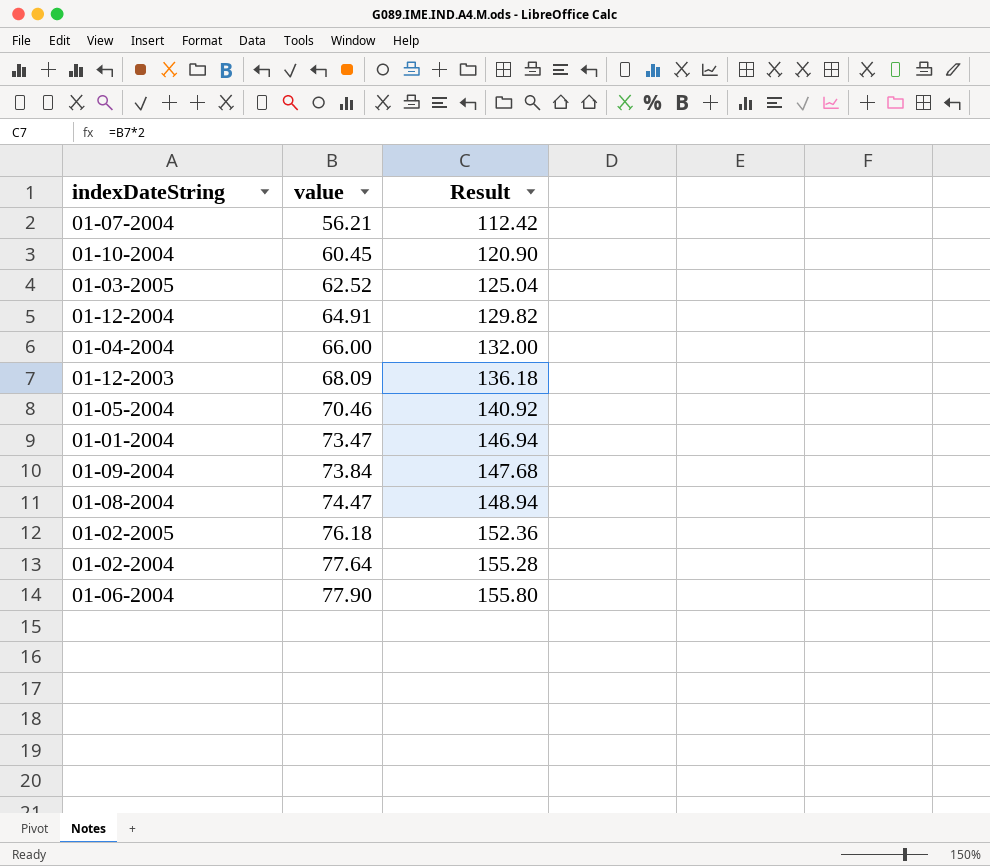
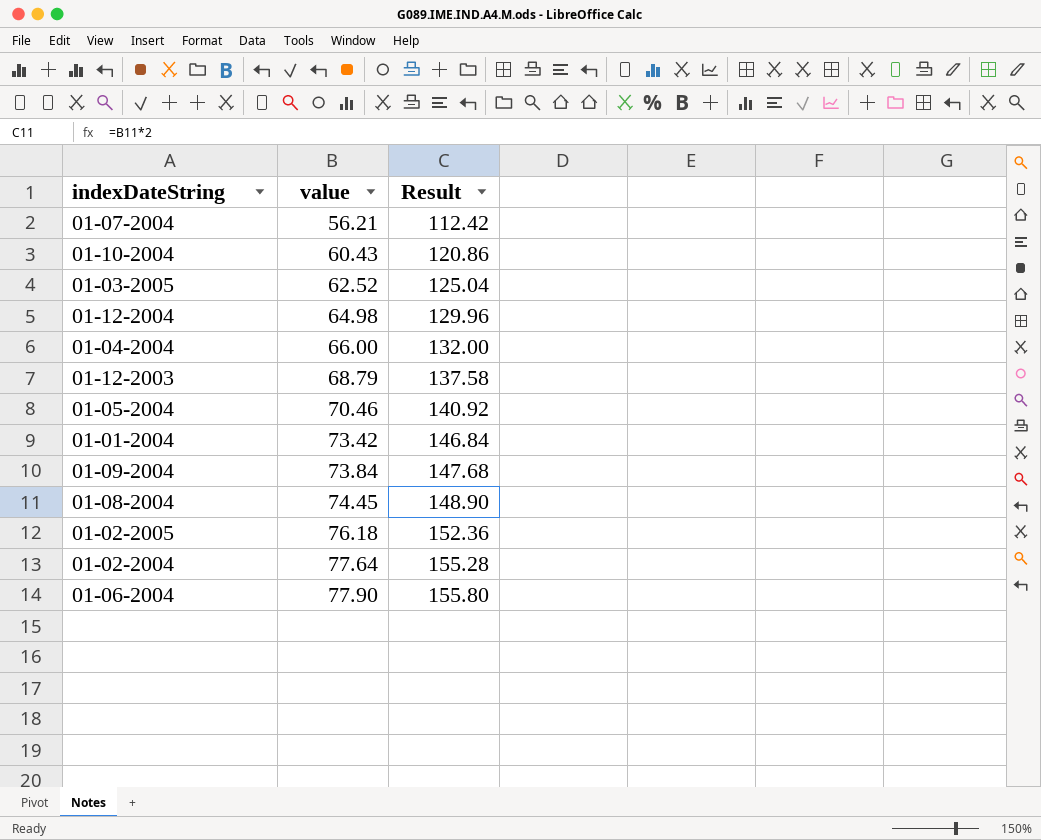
01-10-2004 | value: 60.45 -> 60.43
01-10-2004 | Result: 120.90 -> 120.86
01-12-2004 | value: 64.91 -> 64.98
01-12-2004 | Result: 129.82 -> 129.96
01-12-2003 | value: 68.09 -> 68.79
01-12-2003 | Result: 136.18 -> 137.58
01-01-2004 | value: 73.47 -> 73.42
01-01-2004 | Result: 146.94 -> 146.84
01-08-2004 | value: 74.47 -> 74.45
01-08-2004 | Result: 148.94 -> 148.90

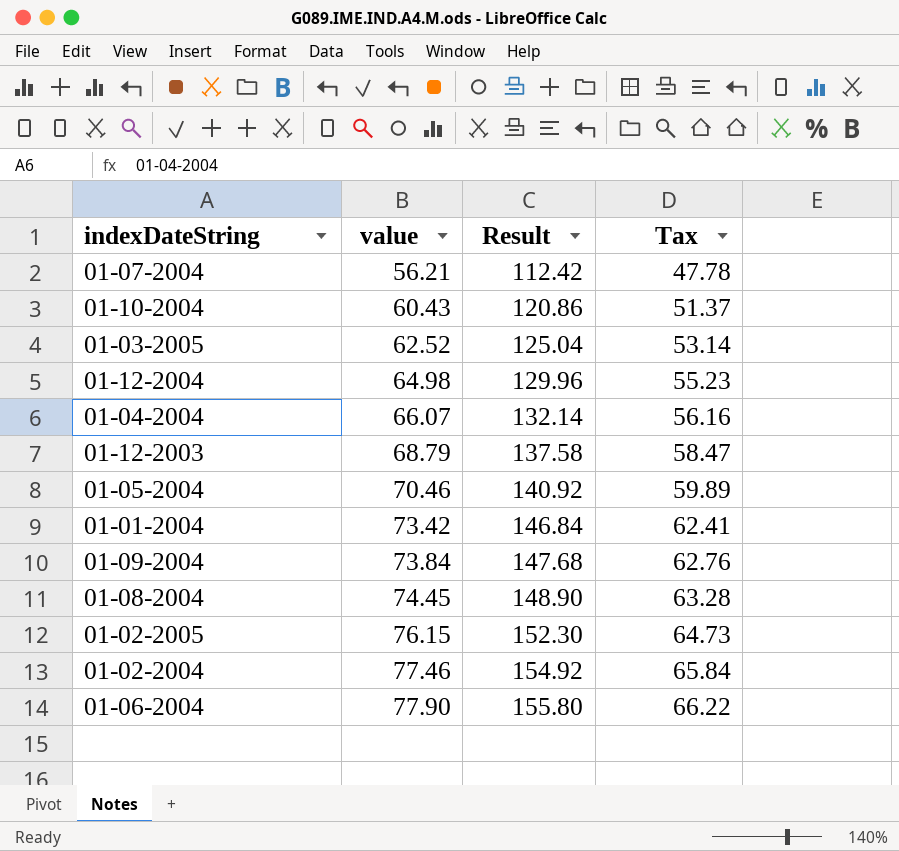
column Tax | formula: none -> [value] * 0.85
01-04-2004 | value: 66.00 -> 66.07
01-04-2004 | Result: 132.00 -> 132.14
01-02-2005 | value: 76.18 -> 76.15
01-02-2005 | Result: 152.36 -> 152.30
01-02-2004 | value: 77.64 -> 77.46
01-02-2004 | Result: 155.28 -> 154.92

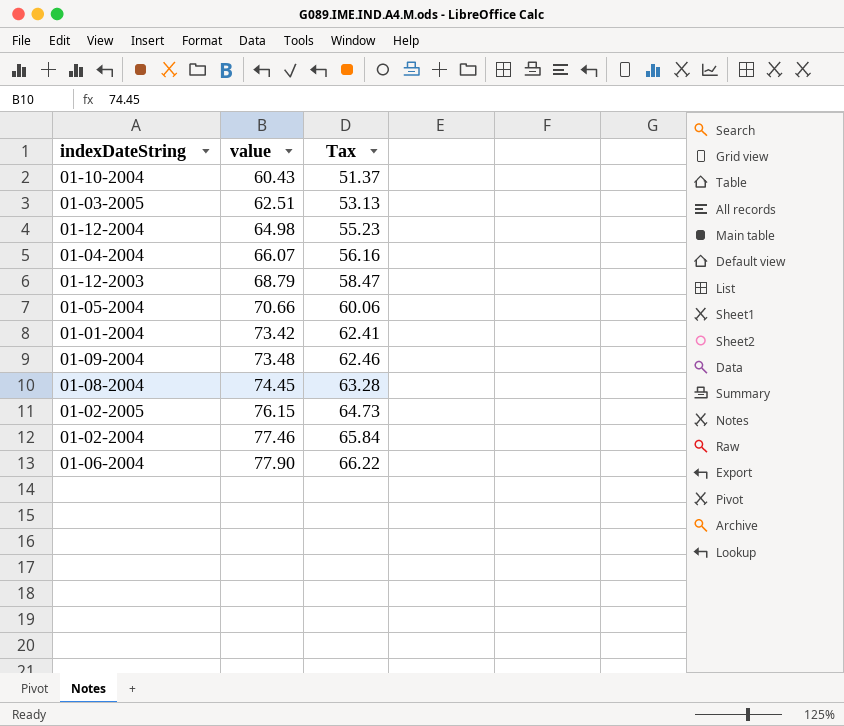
column Result | formula: [value] * 2 -> none
row 01-07-2004: 56.21 | 112.42 | 47.78 -> none
01-03-2005 | value: 62.52 -> 62.51
01-03-2005 | Tax: 53.14 -> 53.13
01-05-2004 | value: 70.46 -> 70.66
01-05-2004 | Tax: 59.89 -> 60.06
01-09-2004 | value: 73.84 -> 73.48
01-09-2004 | Tax: 62.76 -> 62.46

